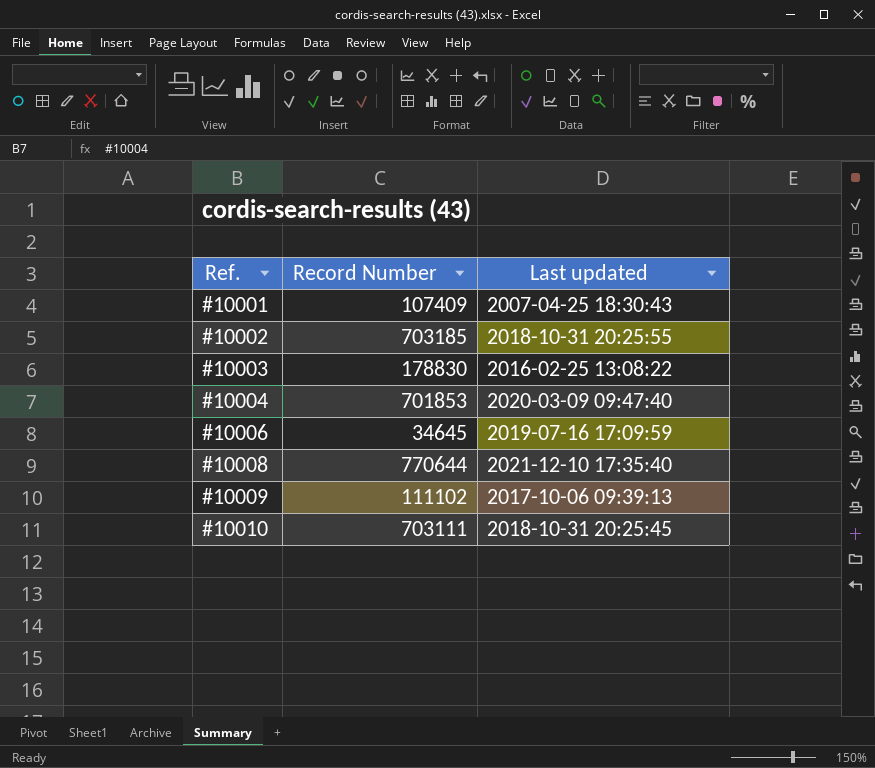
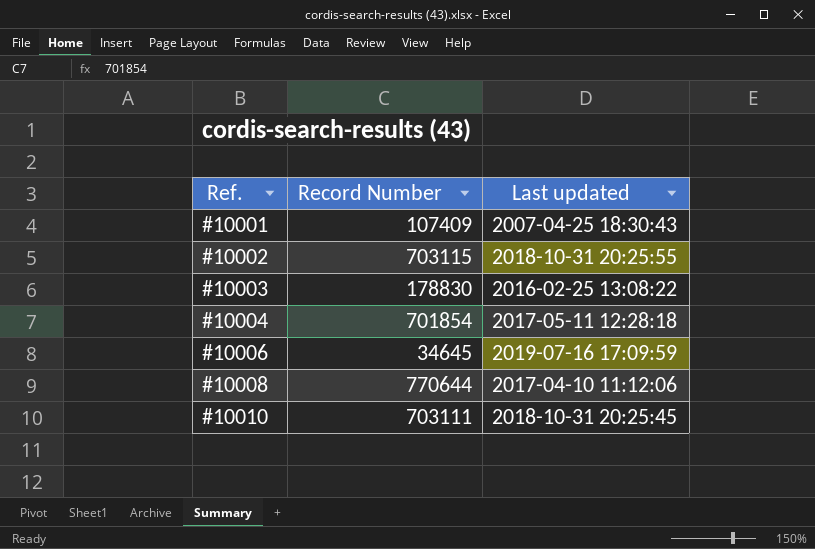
row #10009: 111102 | 2017-10-06 09:39:13 -> none
#10002 | Record Number: 703185 -> 703115
#10004 | Record Number: 701853 -> 701854
#10004 | Last updated: 2020-03-09 09:47:40 -> 2017-05-11 12:28:18
#10008 | Last updated: 2021-12-10 17:35:40 -> 2017-04-10 11:12:06

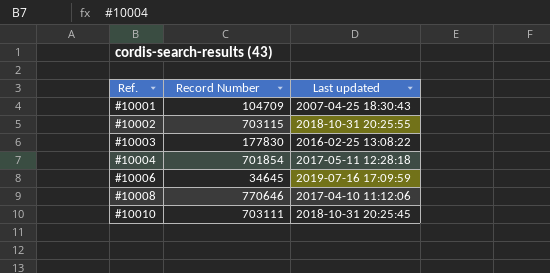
#10001 | Record Number: 107409 -> 104709
#10003 | Record Number: 178830 -> 177830
#10008 | Record Number: 770644 -> 770646

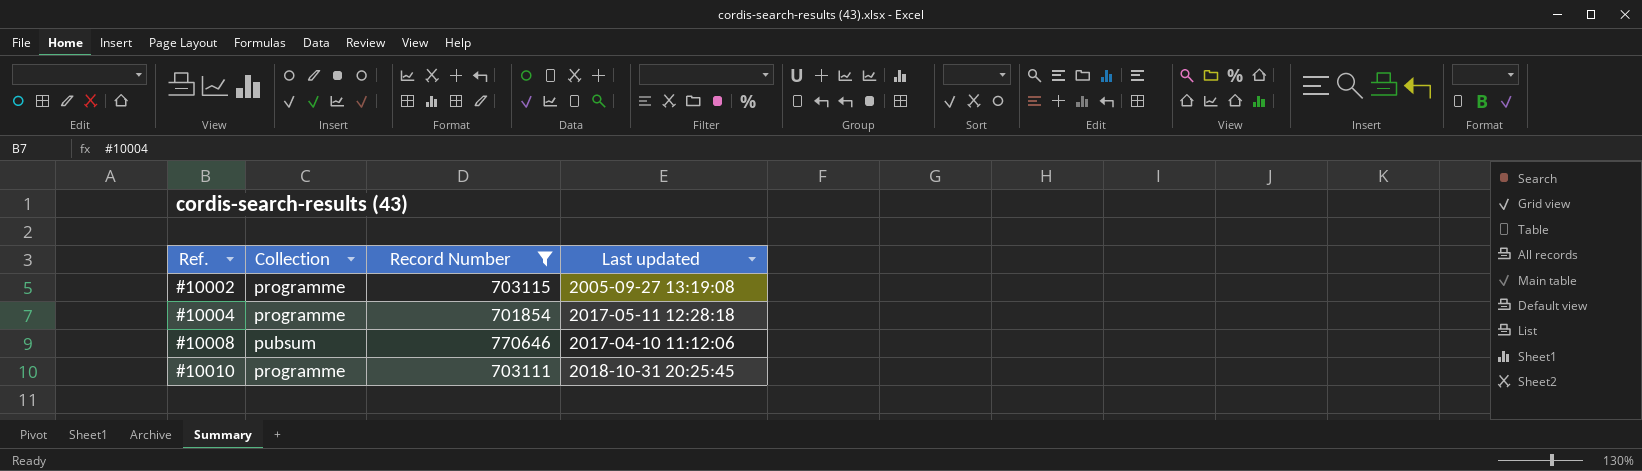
filter: none -> Record Number >= 701854
column Collection | position: none -> 2
#10002 | Last updated: 2018-10-31 20:25:55 -> 2005-09-27 13:19:08

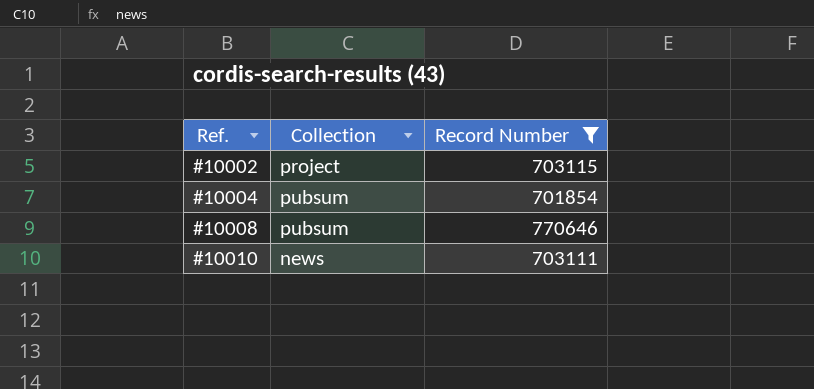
column Last updated | position: 4 -> none
#10002 | Collection: programme -> project
#10004 | Collection: programme -> pubsum
#10010 | Collection: programme -> news

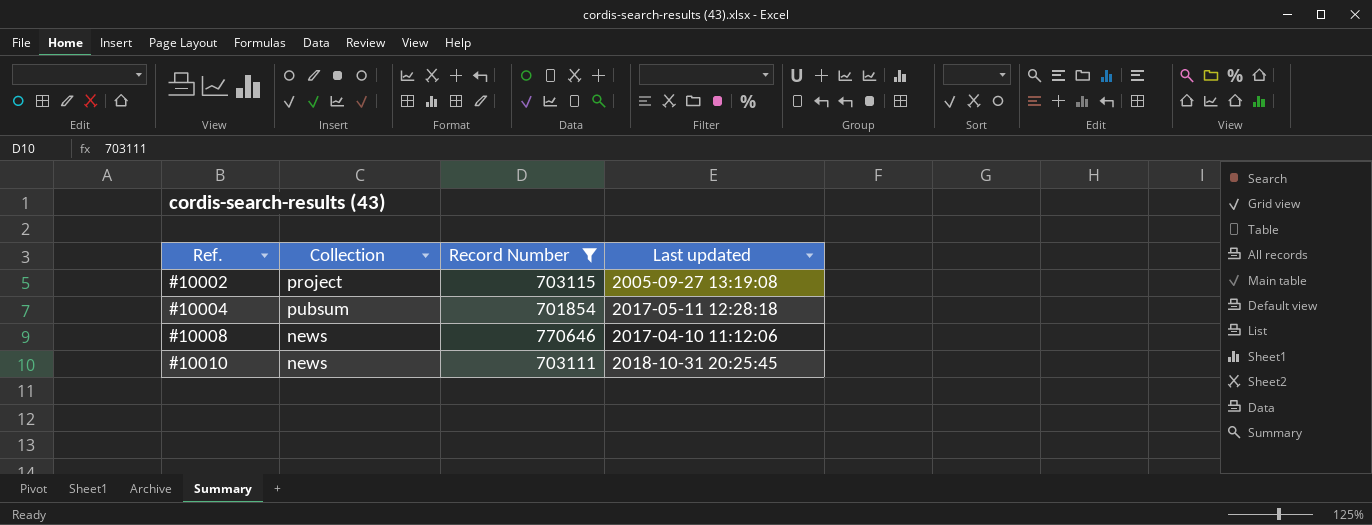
column Last updated | position: none -> 4
#10008 | Collection: pubsum -> news

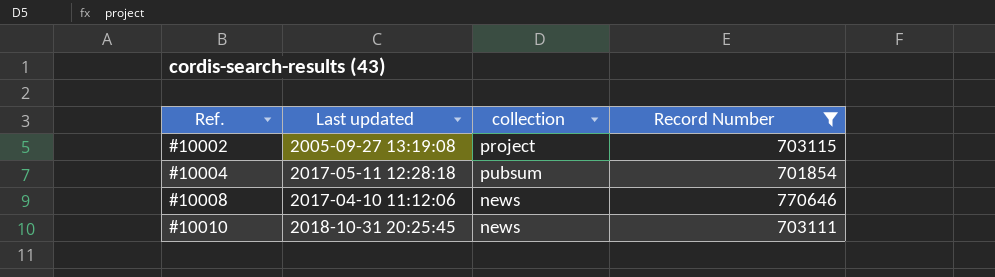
column Last updated | position: 4 -> 2
column name: Collection -> collection

